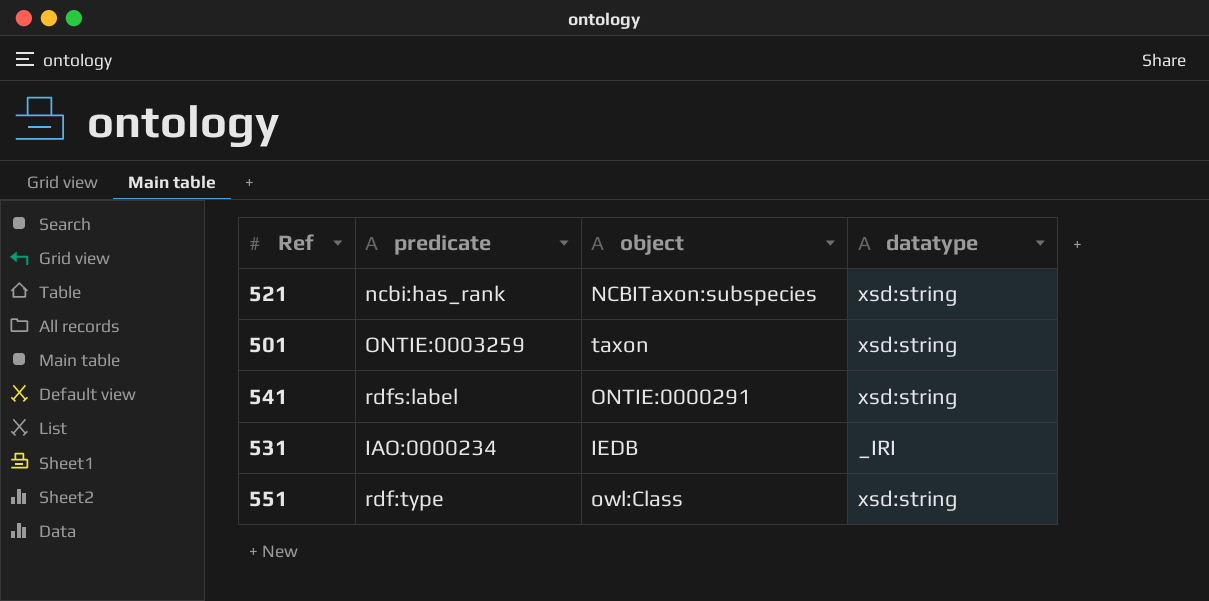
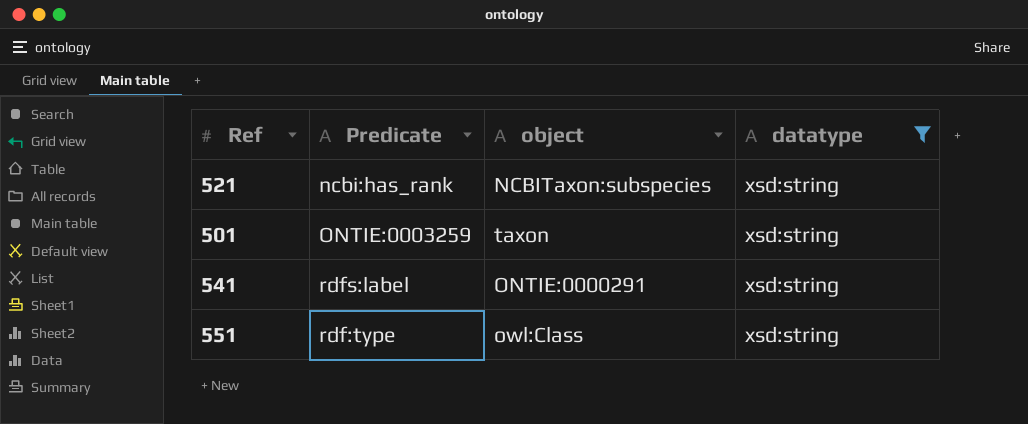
filter: none -> datatype = xsd:string
column name: predicate -> Predicate

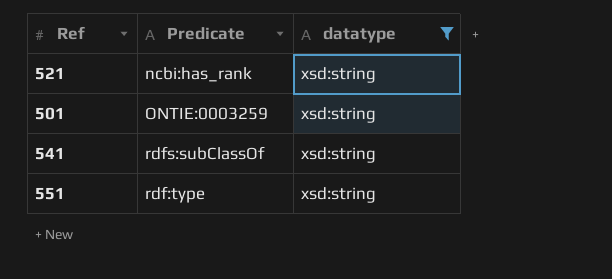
column object | position: 3 -> none
541 | Predicate: rdfs:label -> rdfs:subClassOf

